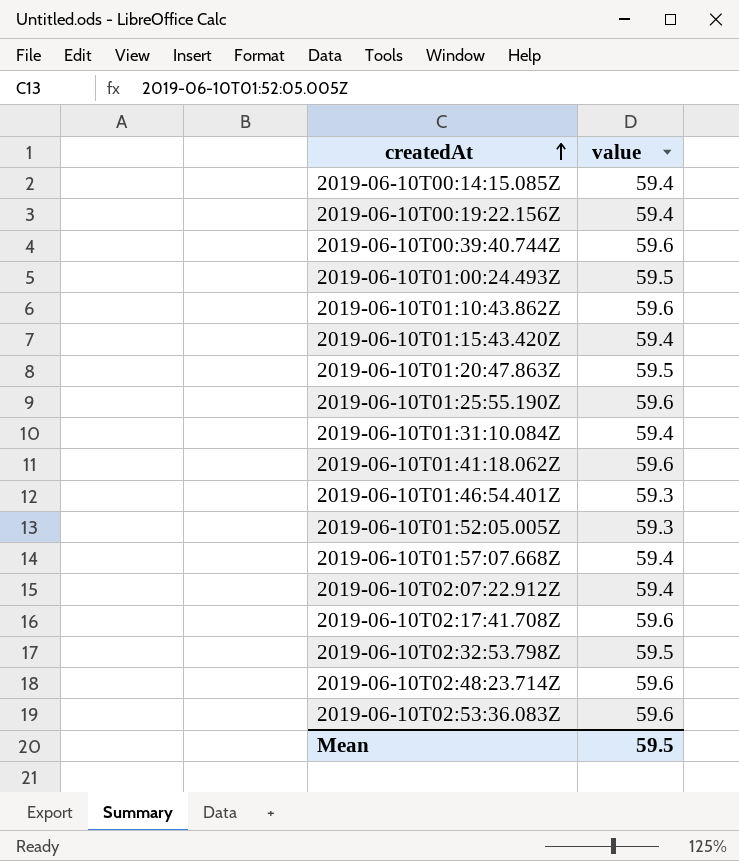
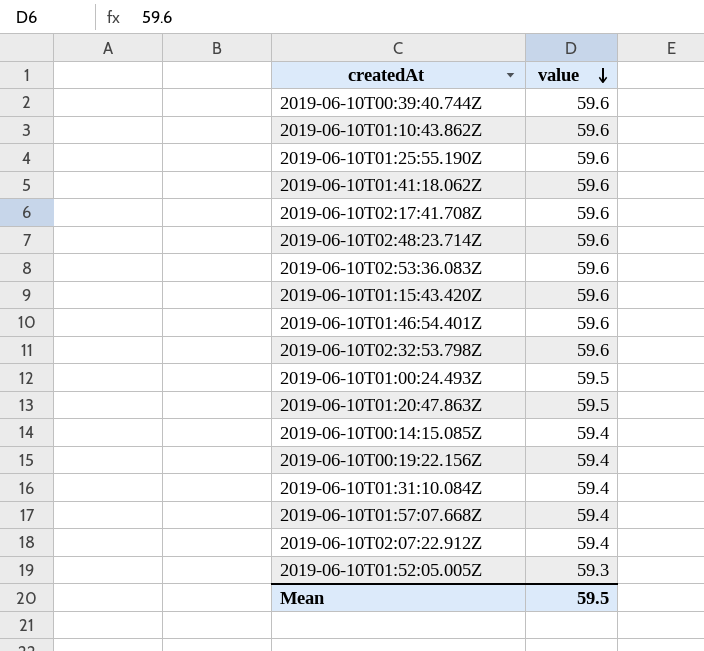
row order: createdAt ascending -> value descending
2019-06-10T01:15:43.420Z | value: 59.4 -> 59.6
2019-06-10T01:46:54.401Z | value: 59.3 -> 59.6
2019-06-10T02:32:53.798Z | value: 59.5 -> 59.6

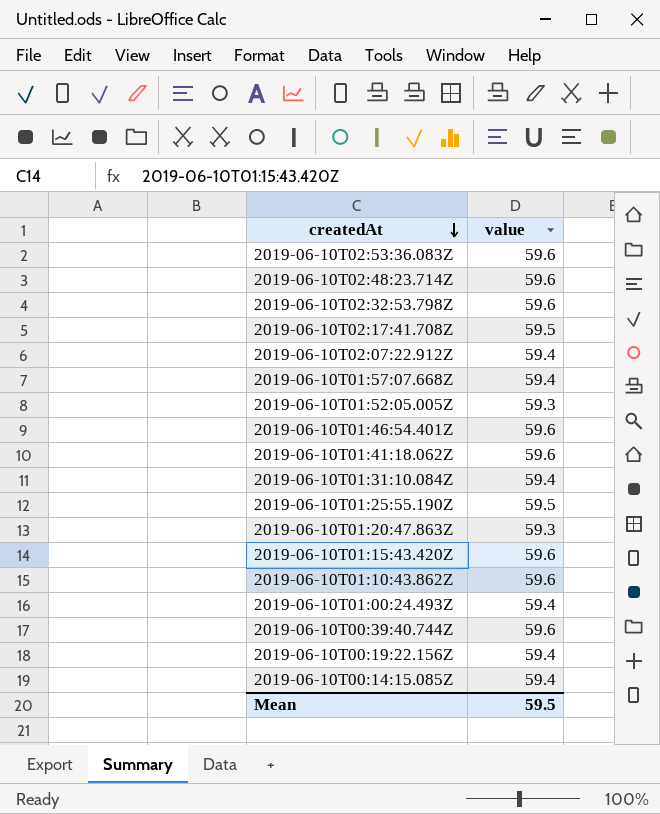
row order: value descending -> createdAt descending
2019-06-10T02:17:41.708Z | value: 59.6 -> 59.5
2019-06-10T01:25:55.190Z | value: 59.6 -> 59.5
2019-06-10T01:20:47.863Z | value: 59.5 -> 59.3
2019-06-10T01:00:24.493Z | value: 59.5 -> 59.4

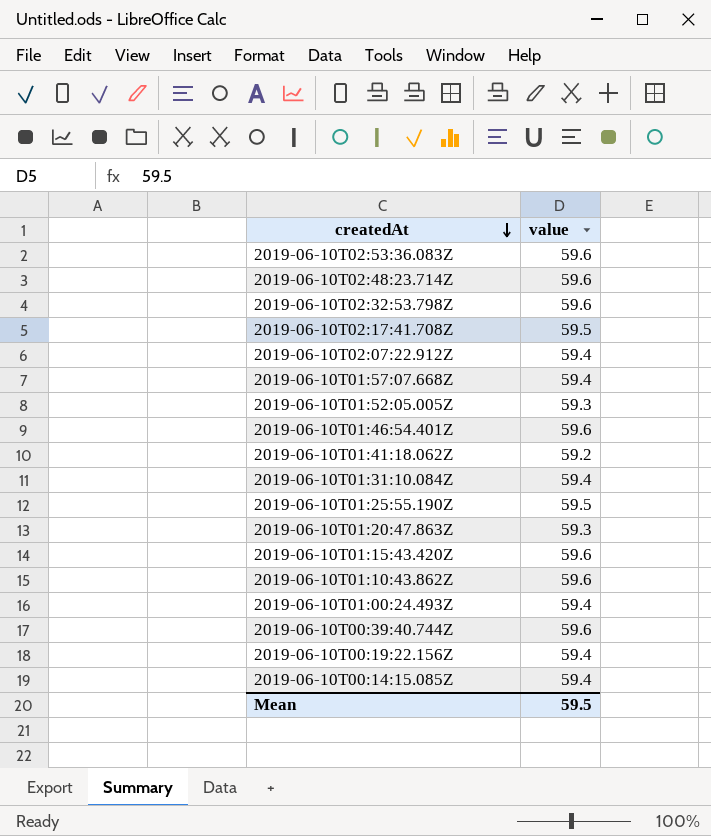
2019-06-10T01:41:18.062Z | value: 59.6 -> 59.2

